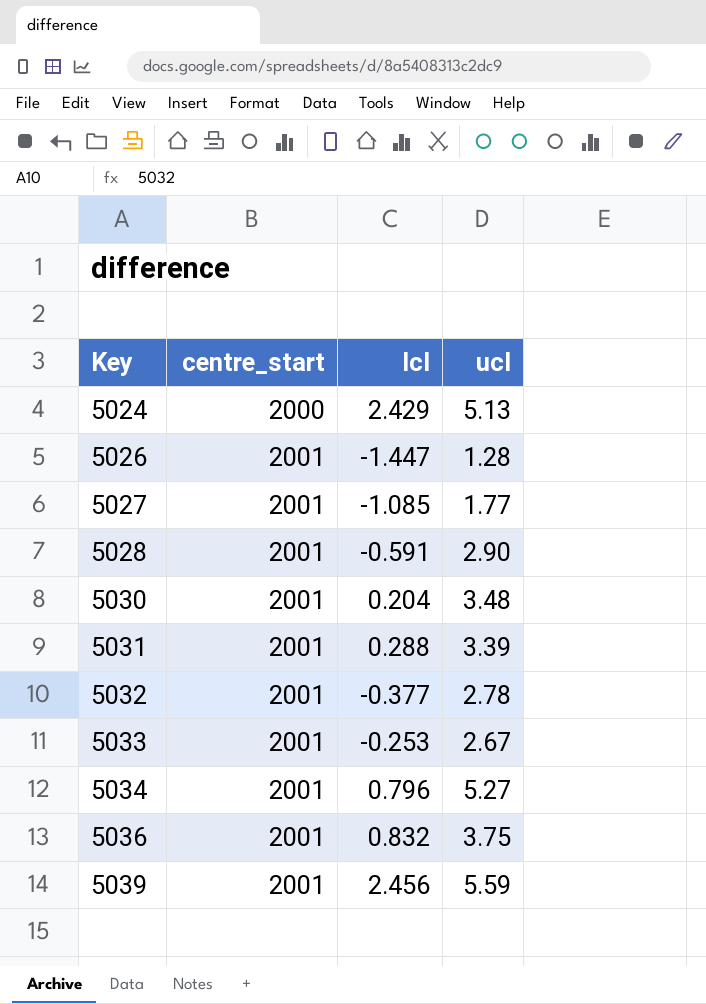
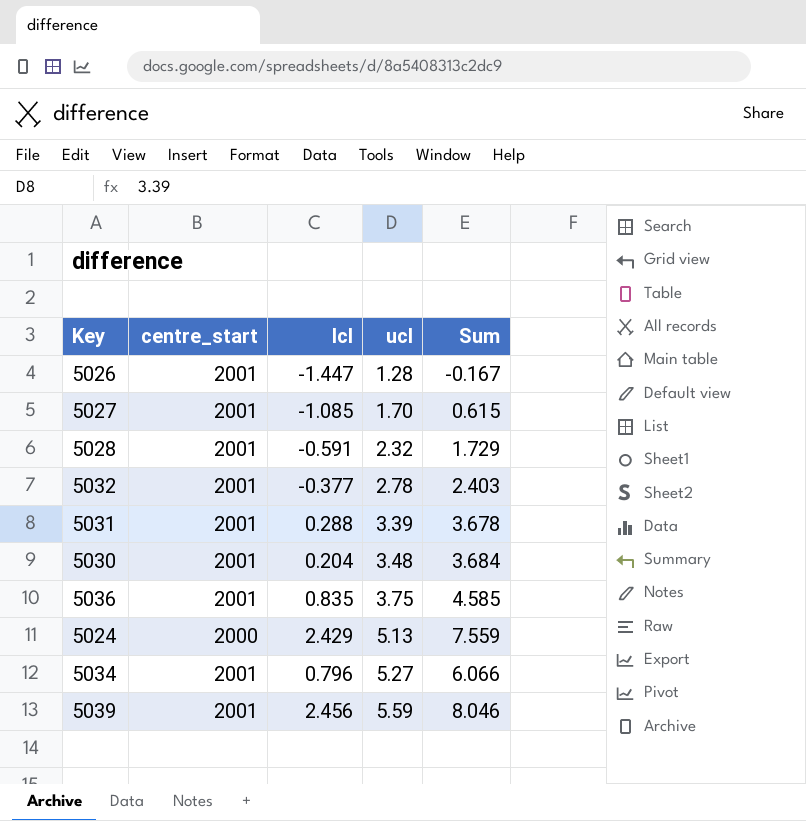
row order: Key ascending -> ucl ascending
column Sum | formula: none -> [lcl] + [ucl]
row 5033: 2001 | -0.253 | 2.67 -> none
5027 | ucl: 1.77 -> 1.70
5028 | ucl: 2.90 -> 2.32
5036 | lcl: 0.832 -> 0.835

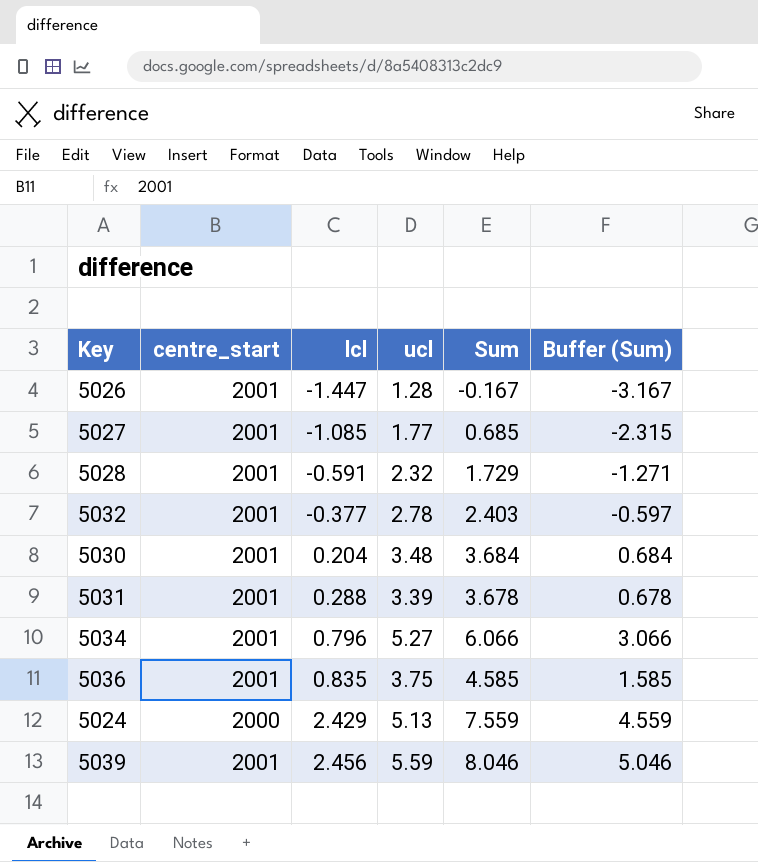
row order: ucl ascending -> lcl ascending
column Buffer (Sum) | formula: none -> [Sum] - 3
5027 | ucl: 1.70 -> 1.77
5027 | Sum: 0.615 -> 0.685

